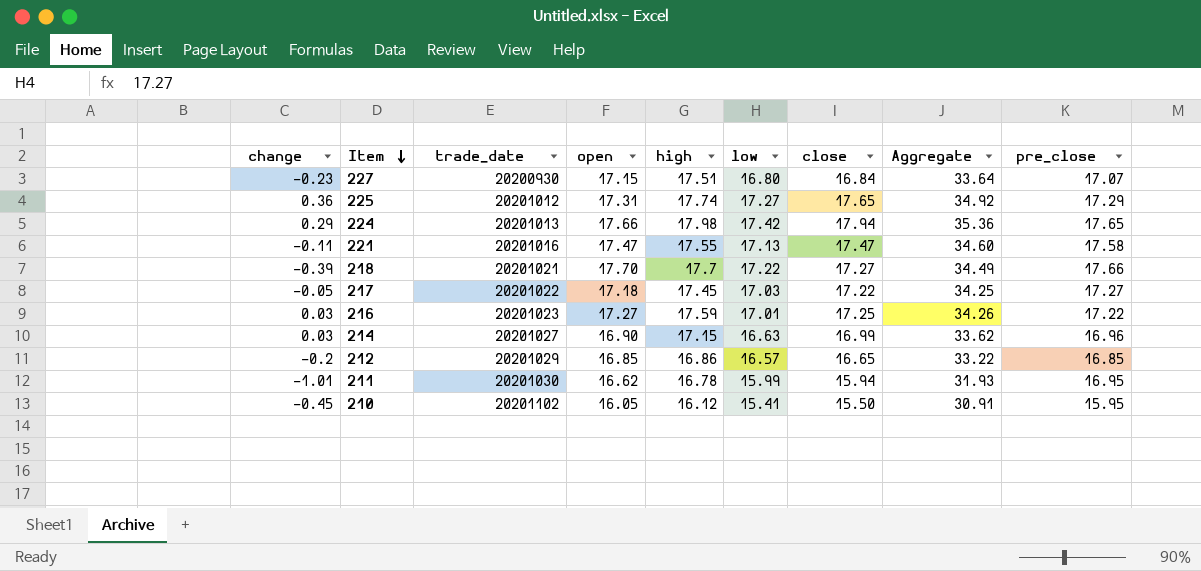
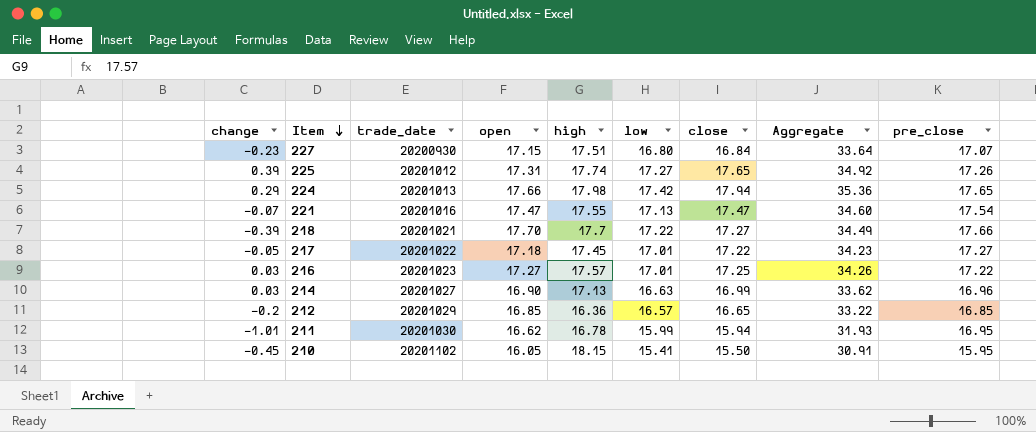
225 | change: 0.36 -> 0.39
225 | pre_close: 17.29 -> 17.26
221 | change: -0.11 -> -0.07
221 | pre_close: 17.58 -> 17.54
217 | low: 17.03 -> 17.01
217 | Aggregate: 34.25 -> 34.23
216 | high: 17.59 -> 17.57
214 | high: 17.15 -> 17.13
212 | high: 16.86 -> 16.36
210 | high: 16.12 -> 18.15

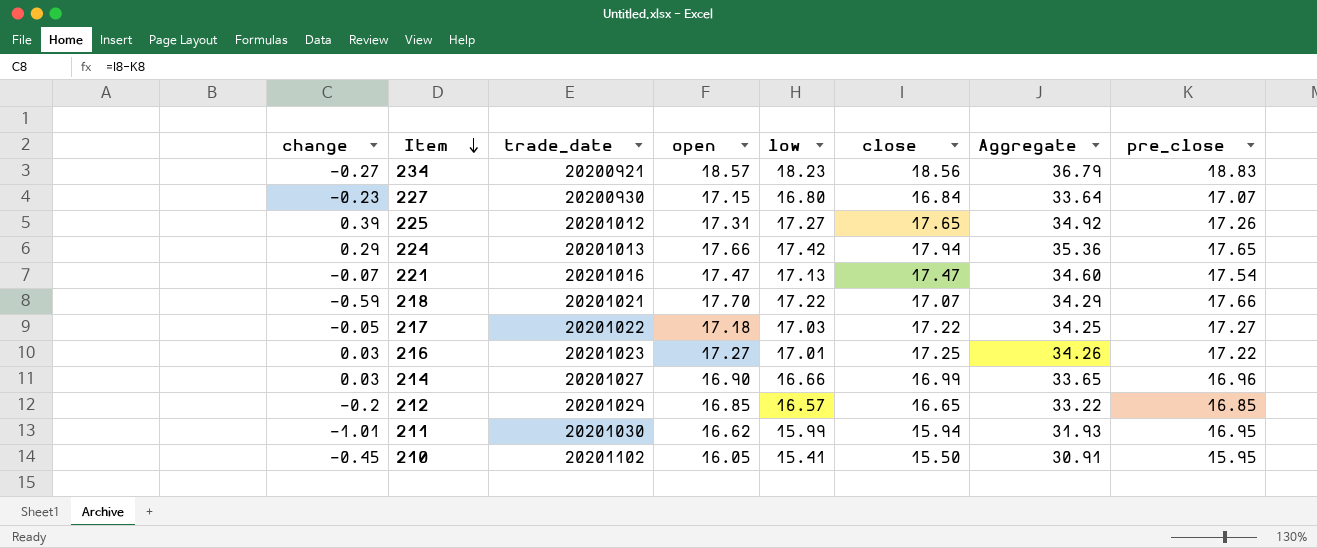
column high | position: 5 -> none
row 234: none -> -0.27 | 20200921 | 18.57 | 18.23 | 18.56 | 36.79 | 18.83
218 | change: -0.39 -> -0.59
218 | close: 17.27 -> 17.07
218 | Aggregate: 34.49 -> 34.29
217 | low: 17.01 -> 17.03
217 | Aggregate: 34.23 -> 34.25
214 | low: 16.63 -> 16.66
214 | Aggregate: 33.62 -> 33.65

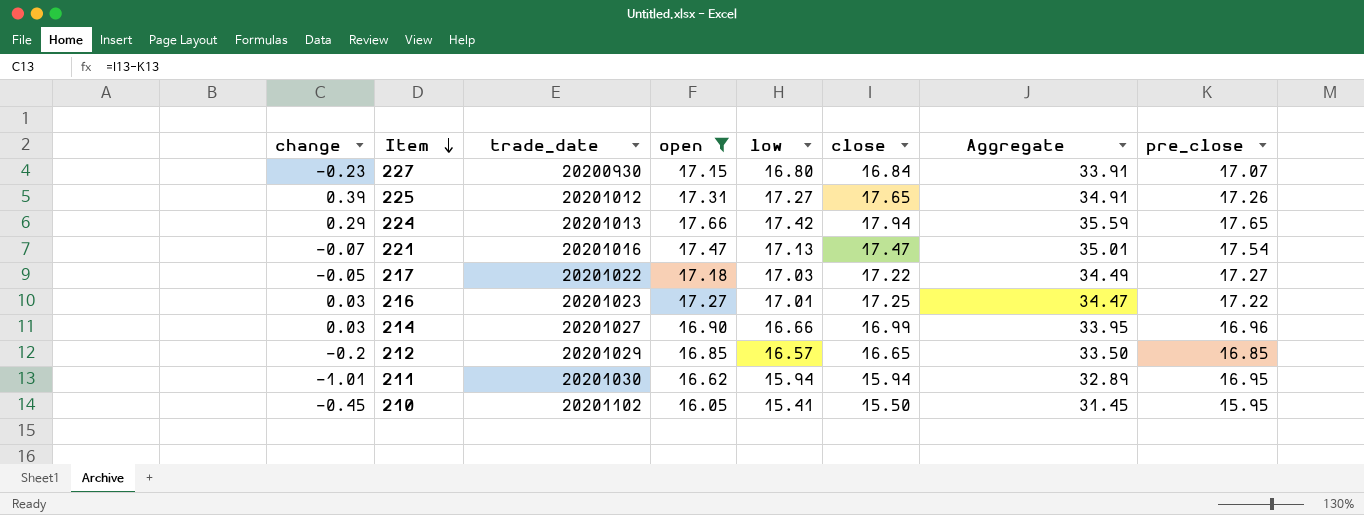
filter: none -> open <= 17.66
column Aggregate | formula: [low] + [close] -> [close] + [pre_close]
211 | low: 15.99 -> 15.94

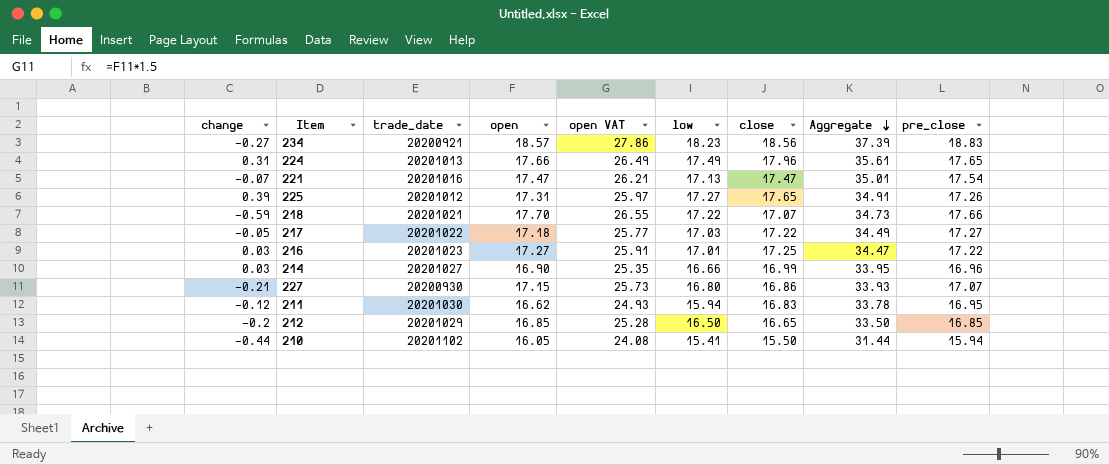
filter: open <= 17.66 -> none
row order: Item descending -> Aggregate descending
column open VAT | formula: none -> [open] * 1.5
224 | change: 0.29 -> 0.31
224 | low: 17.42 -> 17.49
224 | close: 17.94 -> 17.96
224 | Aggregate: 35.59 -> 35.61
227 | change: -0.23 -> -0.21
227 | close: 16.84 -> 16.86
227 | Aggregate: 33.91 -> 33.93
211 | change: -1.01 -> -0.12
211 | close: 15.94 -> 16.83
211 | Aggregate: 32.89 -> 33.78
212 | low: 16.57 -> 16.50
210 | change: -0.45 -> -0.44
210 | Aggregate: 31.45 -> 31.44
210 | pre_close: 15.95 -> 15.94

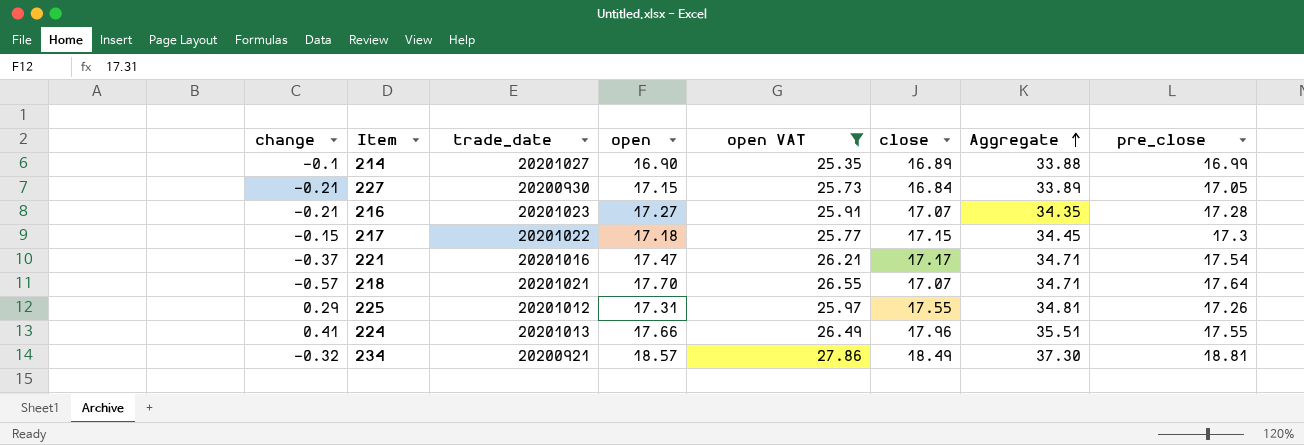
filter: none -> open VAT >= 25.35
row order: Aggregate descending -> Aggregate ascending
column low | position: 6 -> none
214 | change: 0.03 -> -0.1
214 | close: 16.99 -> 16.89
214 | Aggregate: 33.95 -> 33.88
214 | pre_close: 16.96 -> 16.99
227 | close: 16.86 -> 16.84
227 | Aggregate: 33.93 -> 33.89
227 | pre_close: 17.07 -> 17.05
216 | change: 0.03 -> -0.21
216 | close: 17.25 -> 17.07
216 | Aggregate: 34.47 -> 34.35
216 | pre_close: 17.22 -> 17.28
217 | change: -0.05 -> -0.15
217 | close: 17.22 -> 17.15
217 | Aggregate: 34.49 -> 34.45
217 | pre_close: 17.27 -> 17.3
221 | change: -0.07 -> -0.37
221 | close: 17.47 -> 17.17
221 | Aggregate: 35.01 -> 34.71
218 | change: -0.59 -> -0.57
218 | Aggregate: 34.73 -> 34.71
218 | pre_close: 17.66 -> 17.64
225 | change: 0.39 -> 0.29
225 | close: 17.65 -> 17.55
225 | Aggregate: 34.91 -> 34.81
224 | change: 0.31 -> 0.41
224 | Aggregate: 35.61 -> 35.51
224 | pre_close: 17.65 -> 17.55
234 | change: -0.27 -> -0.32
234 | close: 18.56 -> 18.49
234 | Aggregate: 37.39 -> 37.30
234 | pre_close: 18.83 -> 18.81

